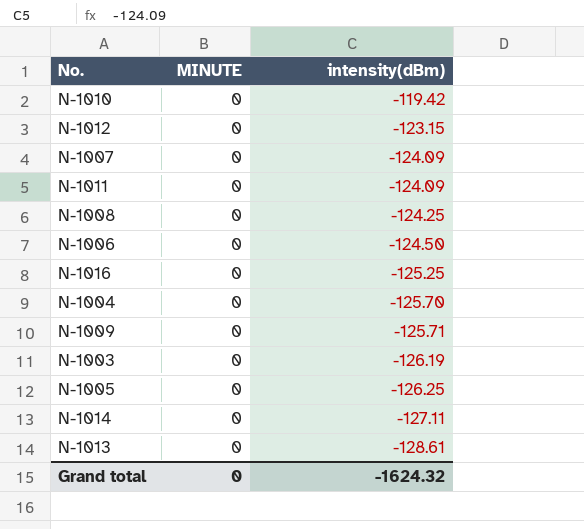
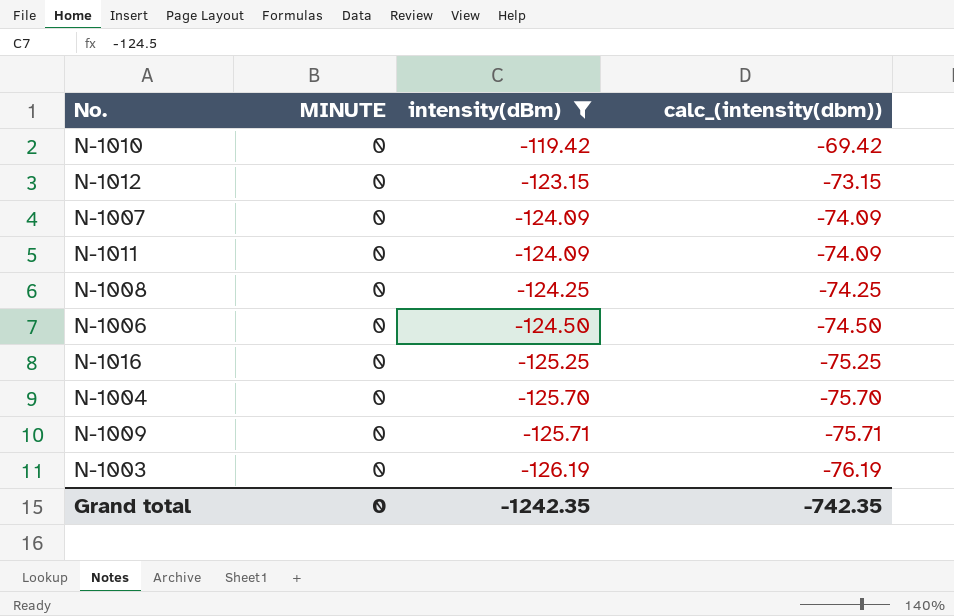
filter: none -> intensity(dBm) >= -126.19
column calc_(intensity(dbm)) | formula: none -> [intensity(dBm)] + 50
Grand total | intensity(dBm): -1624.32 -> -1242.35

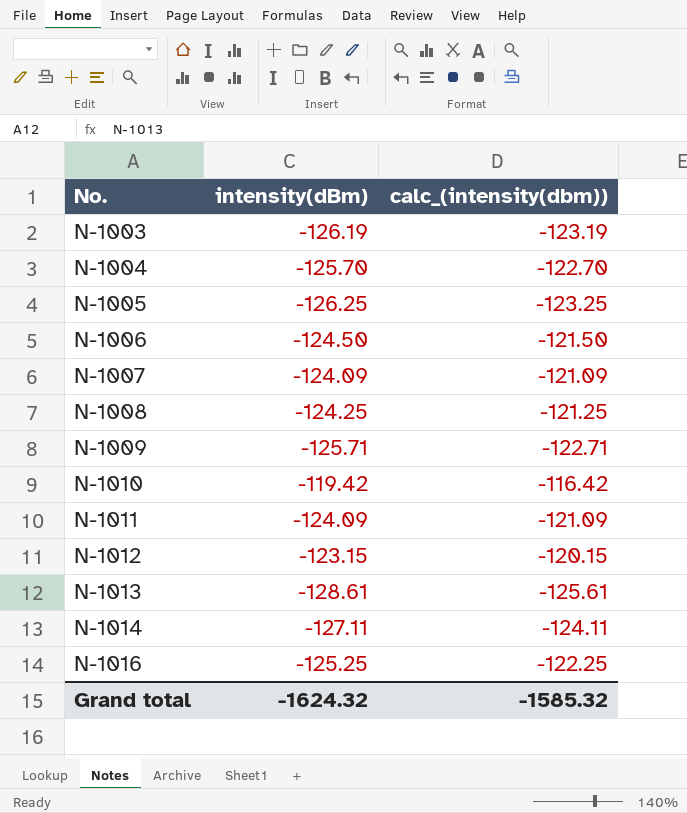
filter: intensity(dBm) >= -126.19 -> none
row order: intensity(dBm) descending -> No. ascending
column MINUTE | position: 2 -> none
column calc_(intensity(dbm)) | formula: [intensity(dBm)] + 50 -> [intensity(dBm)] + 3
Grand total | intensity(dBm): -1242.35 -> -1624.32
Grand total | calc_(intensity(dbm)): -742.35 -> -1585.32

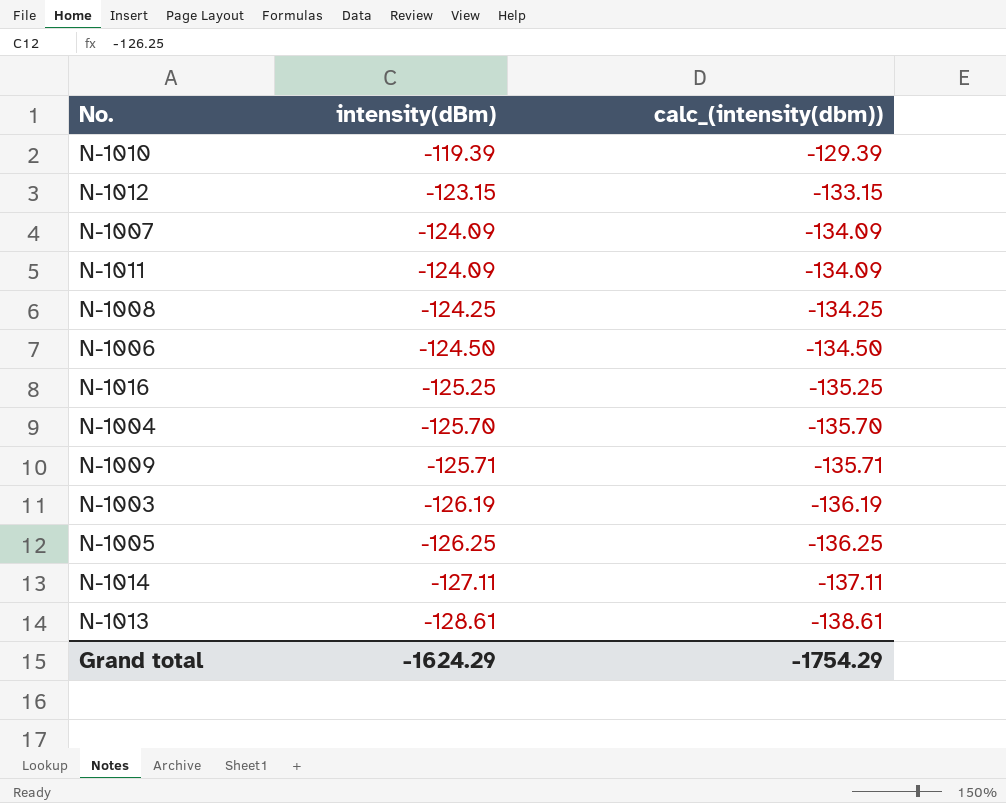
row order: No. ascending -> intensity(dBm) descending
column calc_(intensity(dbm)) | formula: [intensity(dBm)] + 3 -> [intensity(dBm)] - 10
N-1010 | intensity(dBm): -119.42 -> -119.39
Grand total | intensity(dBm): -1624.32 -> -1624.29
Grand total | calc_(intensity(dbm)): -1585.32 -> -1754.29

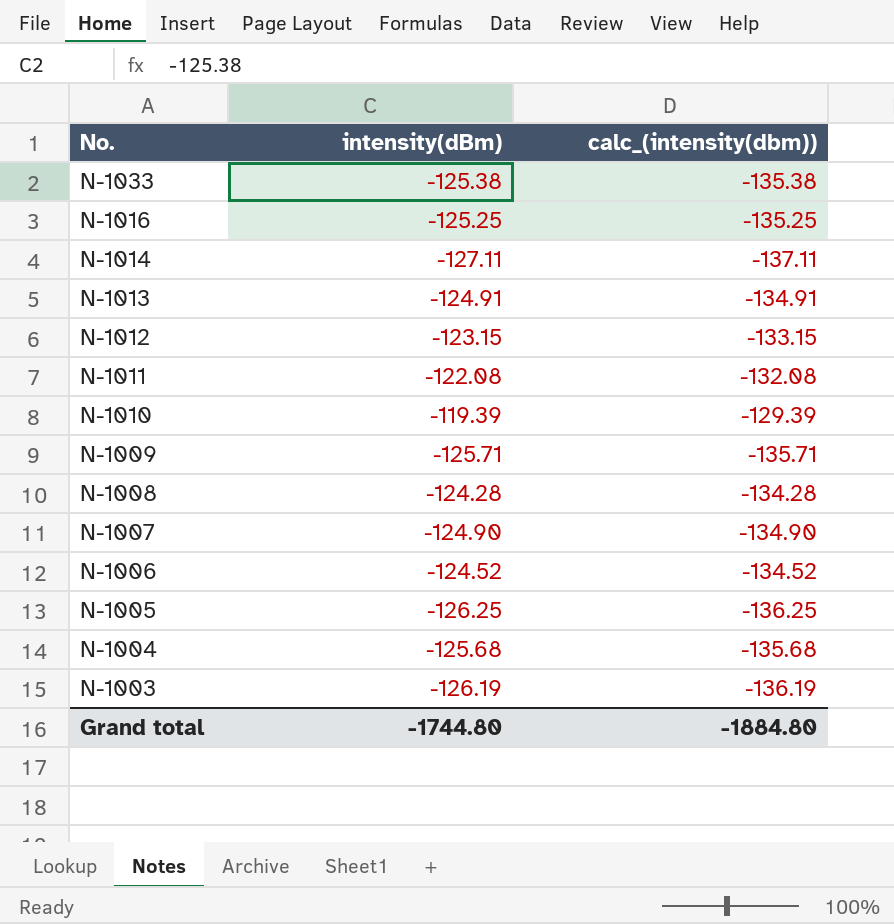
row order: intensity(dBm) descending -> No. descending
row N-1033: none -> -125.38 | -135.38
N-1013 | intensity(dBm): -128.61 -> -124.91
N-1013 | calc_(intensity(dbm)): -138.61 -> -134.91
N-1011 | intensity(dBm): -124.09 -> -122.08
N-1011 | calc_(intensity(dbm)): -134.09 -> -132.08
N-1008 | intensity(dBm): -124.25 -> -124.28
N-1008 | calc_(intensity(dbm)): -134.25 -> -134.28
N-1007 | intensity(dBm): -124.09 -> -124.90
N-1007 | calc_(intensity(dbm)): -134.09 -> -134.90
N-1006 | intensity(dBm): -124.50 -> -124.52
N-1006 | calc_(intensity(dbm)): -134.50 -> -134.52
N-1004 | intensity(dBm): -125.70 -> -125.68
N-1004 | calc_(intensity(dbm)): -135.70 -> -135.68
Grand total | intensity(dBm): -1624.29 -> -1744.80
Grand total | calc_(intensity(dbm)): -1754.29 -> -1884.80

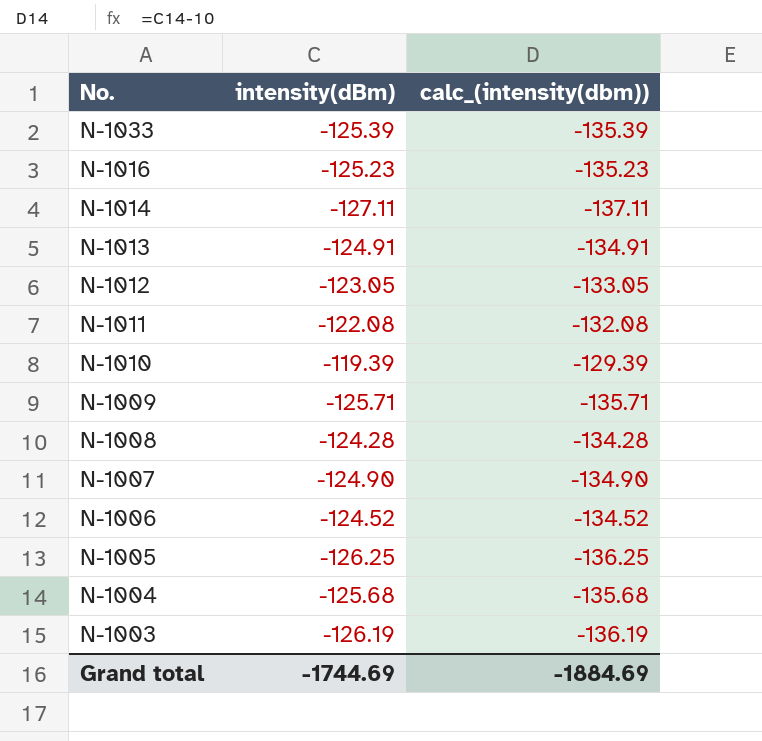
N-1033 | intensity(dBm): -125.38 -> -125.39
N-1033 | calc_(intensity(dbm)): -135.38 -> -135.39
N-1016 | intensity(dBm): -125.25 -> -125.23
N-1016 | calc_(intensity(dbm)): -135.25 -> -135.23
N-1012 | intensity(dBm): -123.15 -> -123.05
N-1012 | calc_(intensity(dbm)): -133.15 -> -133.05
Grand total | intensity(dBm): -1744.80 -> -1744.69
Grand total | calc_(intensity(dbm)): -1884.80 -> -1884.69

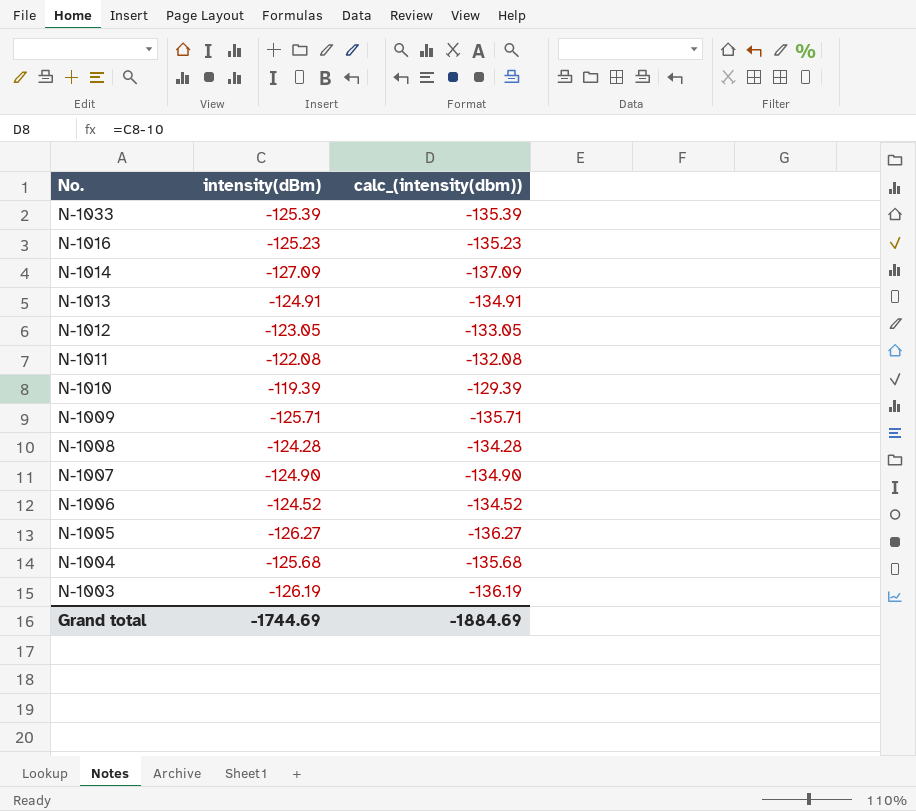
N-1014 | intensity(dBm): -127.11 -> -127.09
N-1014 | calc_(intensity(dbm)): -137.11 -> -137.09
N-1005 | intensity(dBm): -126.25 -> -126.27
N-1005 | calc_(intensity(dbm)): -136.25 -> -136.27

